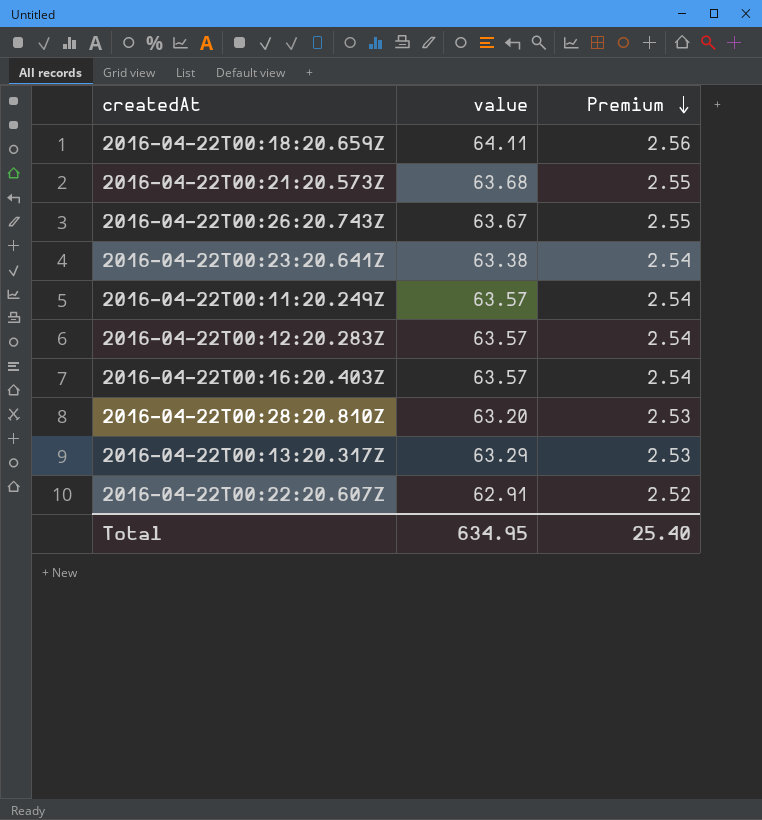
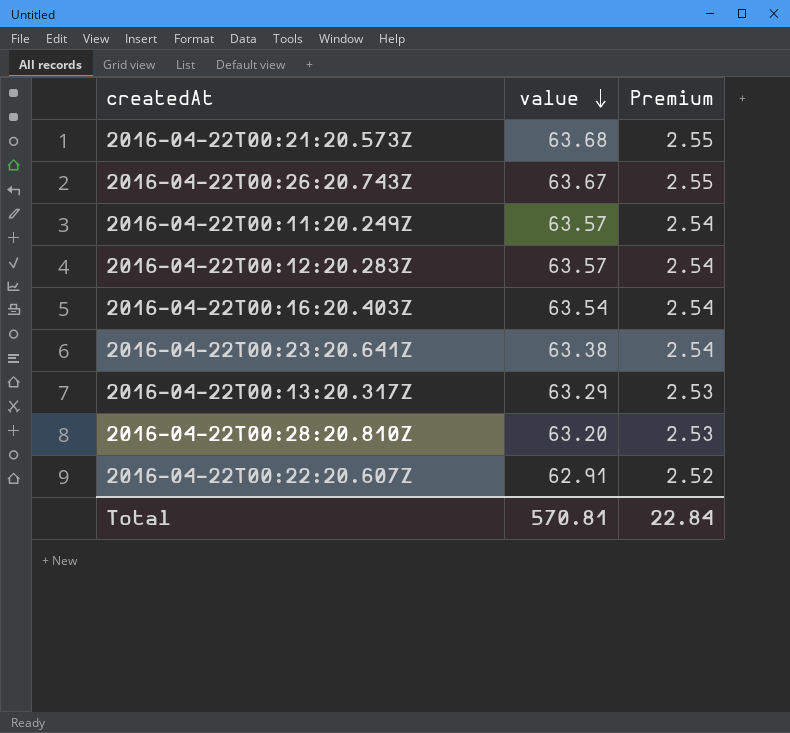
row order: Premium descending -> value descending
row 2016-04-22T00:18:20.659Z: 64.11 | 2.56 -> none
2016-04-22T00:16:20.403Z | value: 63.57 -> 63.54
Total | value: 634.95 -> 570.81
Total | Premium: 25.40 -> 22.84

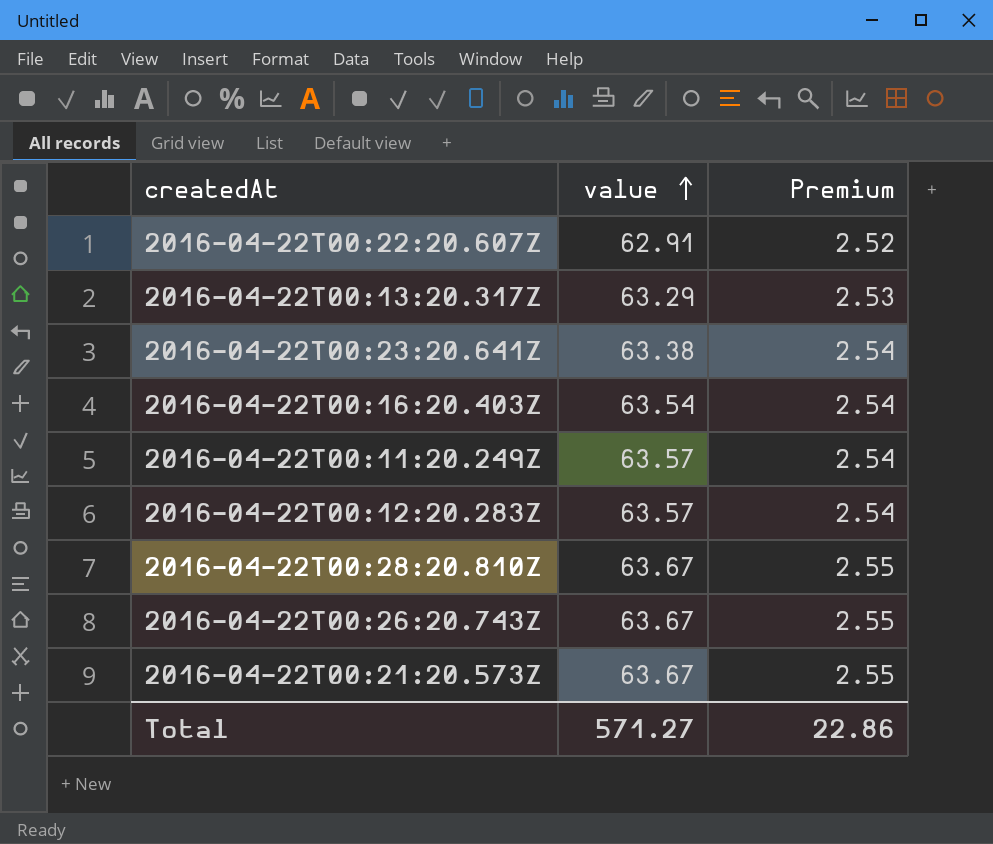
row order: value descending -> value ascending
2016-04-22T00:28:20.810Z | value: 63.20 -> 63.67
2016-04-22T00:28:20.810Z | Premium: 2.53 -> 2.55
2016-04-22T00:21:20.573Z | value: 63.68 -> 63.67
Total | value: 570.81 -> 571.27
Total | Premium: 22.84 -> 22.86

